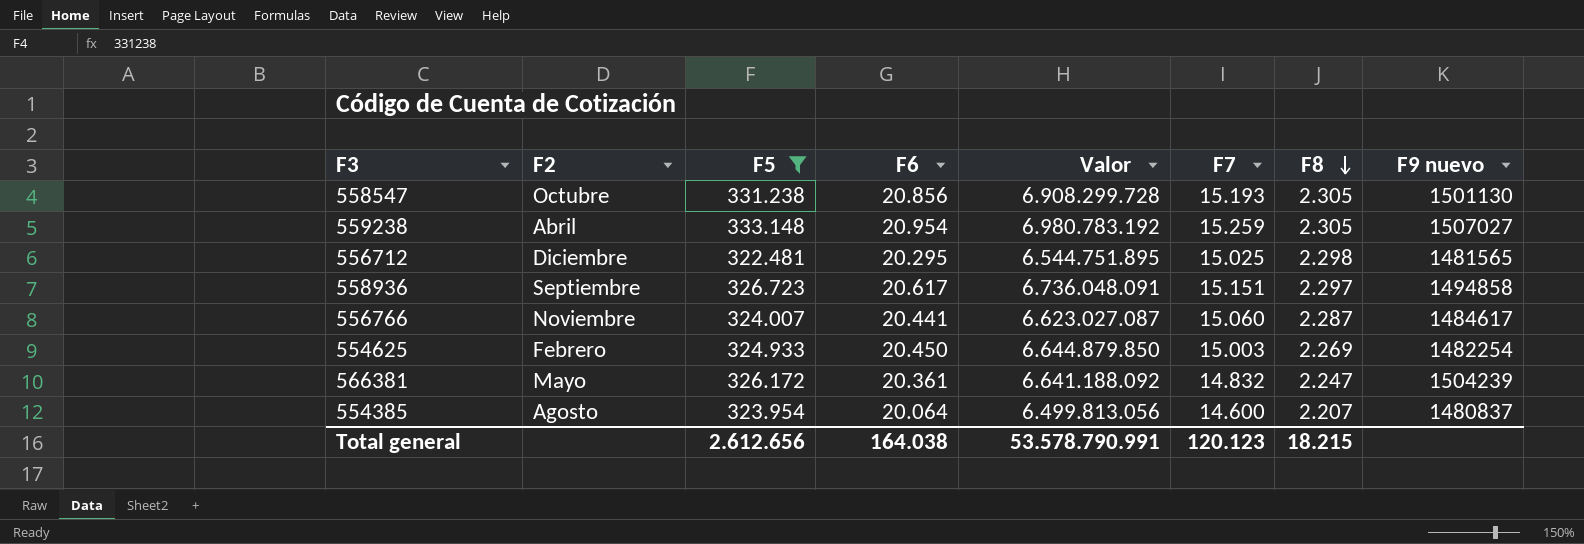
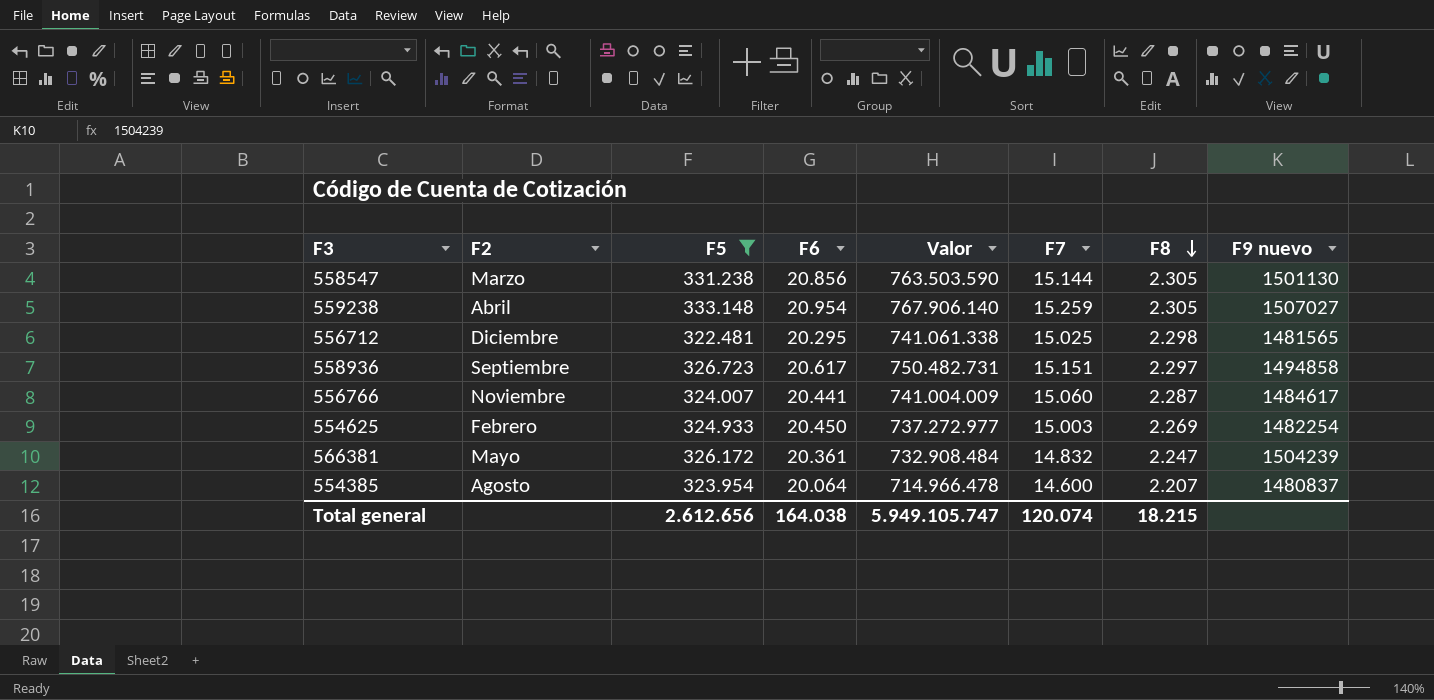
column Valor | formula: [F5] * [F6] -> [F5] * [F8]
558547 | F2: Octubre -> Marzo
558547 | F7: 15.193 -> 15.144
Total general | Valor: 53.578.790.991 -> 5.949.105.747
Total general | F7: 120.123 -> 120.074

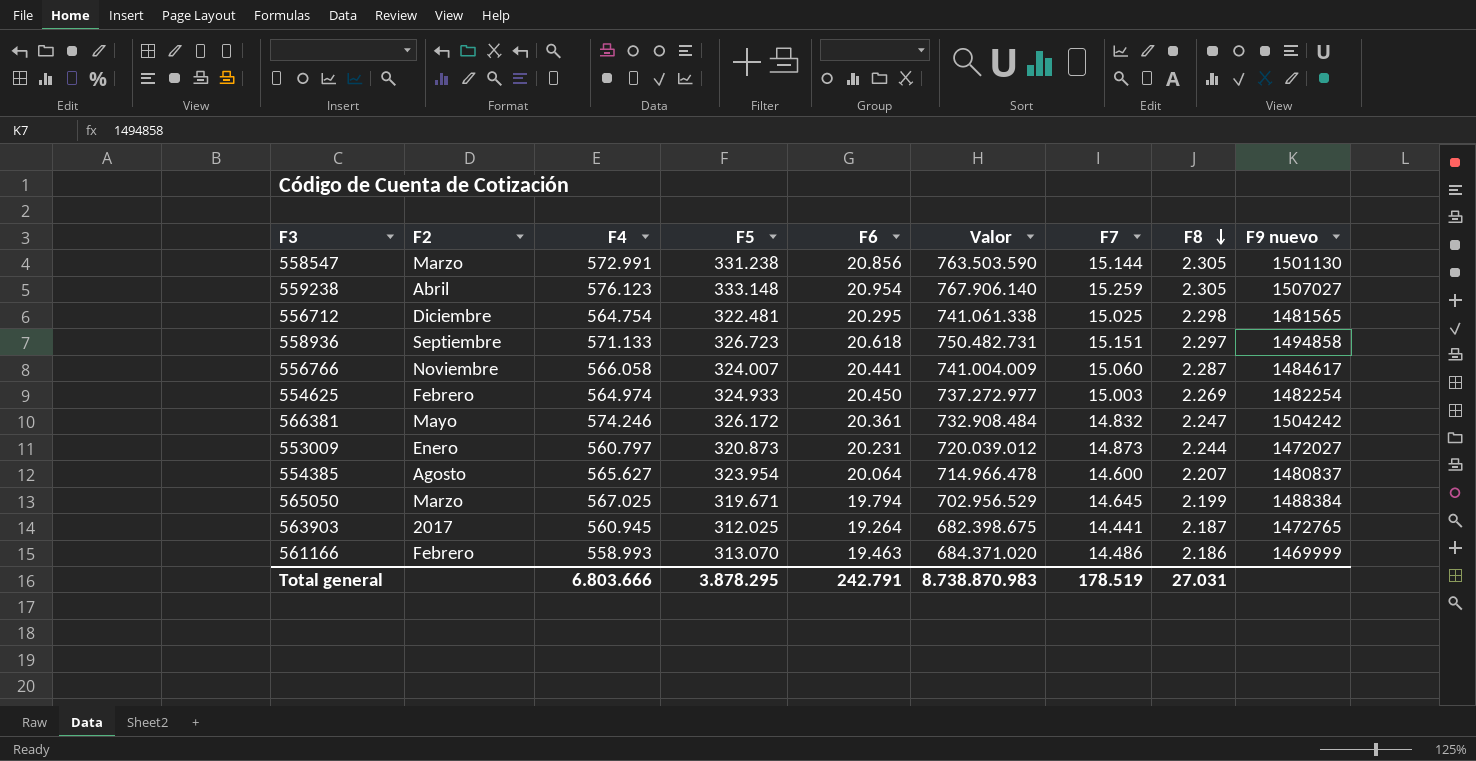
filter: F5 >= 322.481 -> none
column F4 | position: none -> 3
558936 | F6: 20.617 -> 20.618
566381 | F9 nuevo: 1504239 -> 1504242
Total general | F5: 2.612.656 -> 3.878.295
Total general | F6: 164.038 -> 242.791
Total general | Valor: 5.949.105.747 -> 8.738.870.983
Total general | F7: 120.074 -> 178.519
Total general | F8: 18.215 -> 27.031

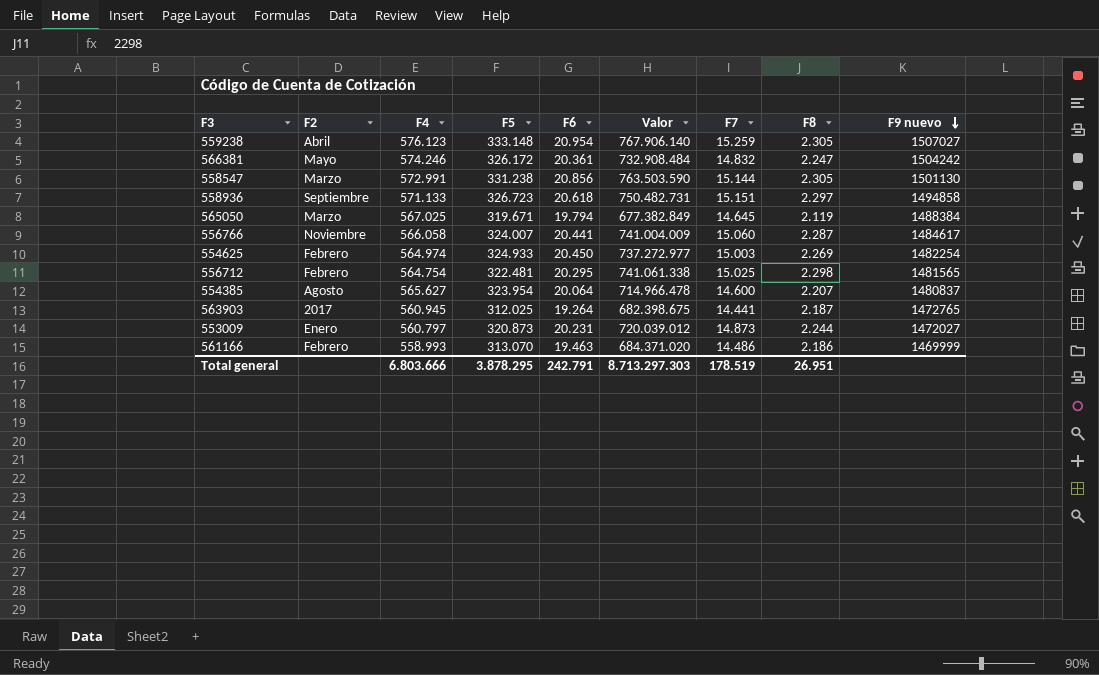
row order: F8 descending -> F9 nuevo descending
565050 | Valor: 702.956.529 -> 677.382.849
565050 | F8: 2.199 -> 2.119
556712 | F2: Diciembre -> Febrero
Total general | Valor: 8.738.870.983 -> 8.713.297.303
Total general | F8: 27.031 -> 26.951

